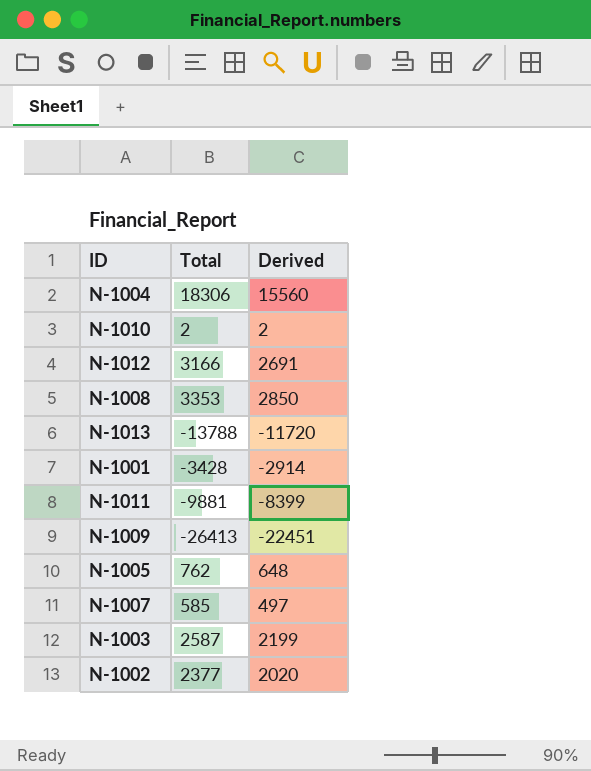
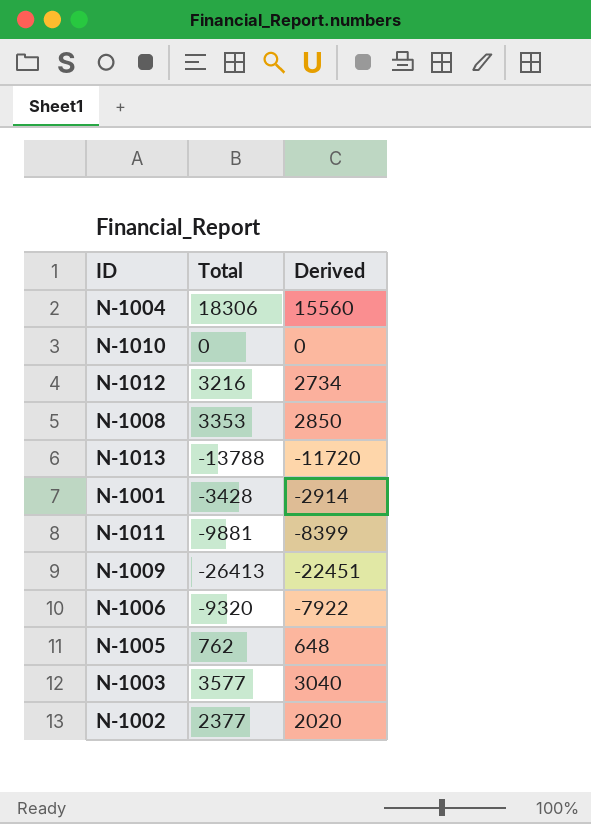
row N-1007: 585 | 497 -> none
N-1010 | Total: 2 -> 0
N-1010 | Derived: 2 -> 0
N-1012 | Total: 3166 -> 3216
N-1012 | Derived: 2691 -> 2734
row N-1006: none -> -9320 | -7922
N-1003 | Total: 2587 -> 3577
N-1003 | Derived: 2199 -> 3040

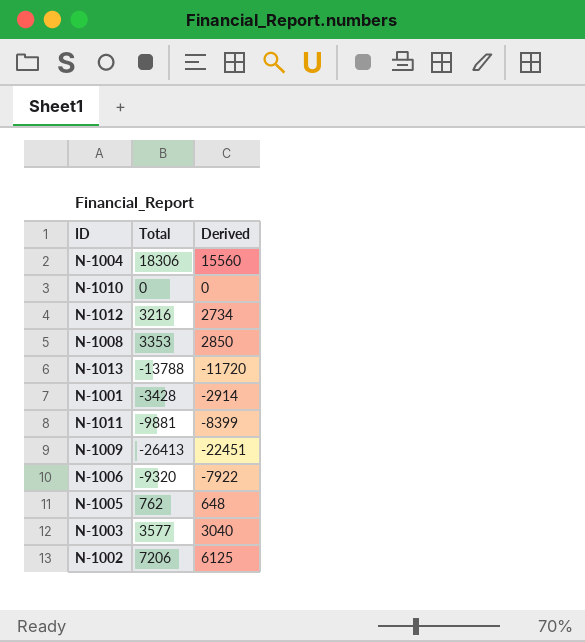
N-1002 | Total: 2377 -> 7206
N-1002 | Derived: 2020 -> 6125

